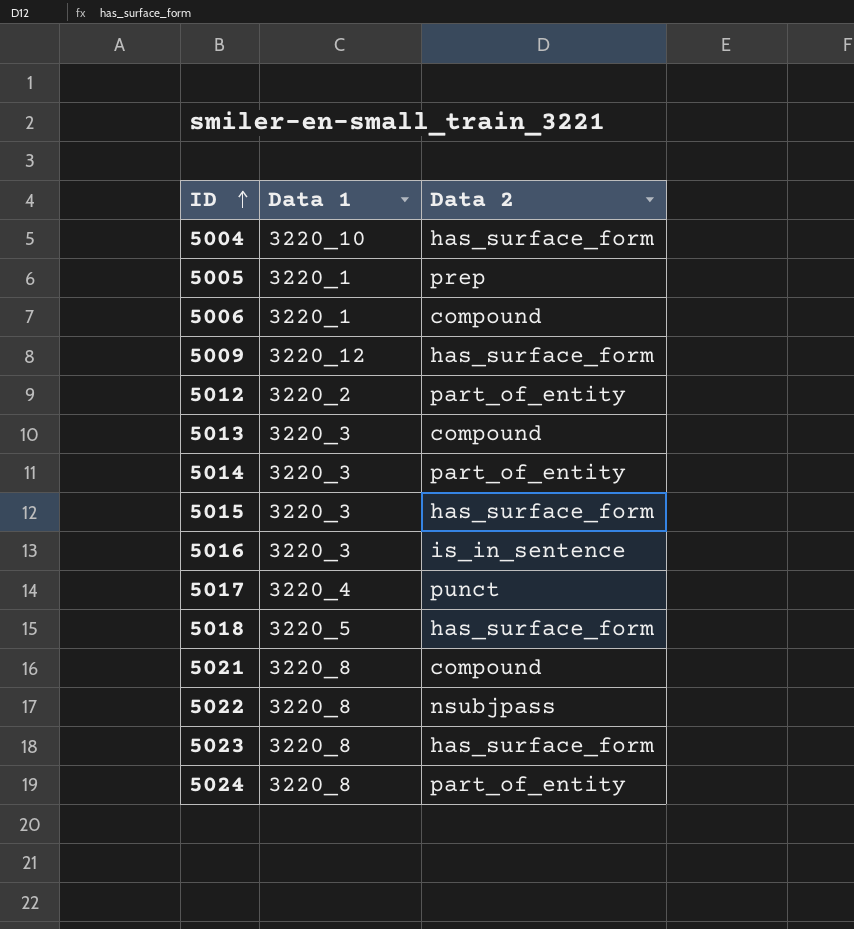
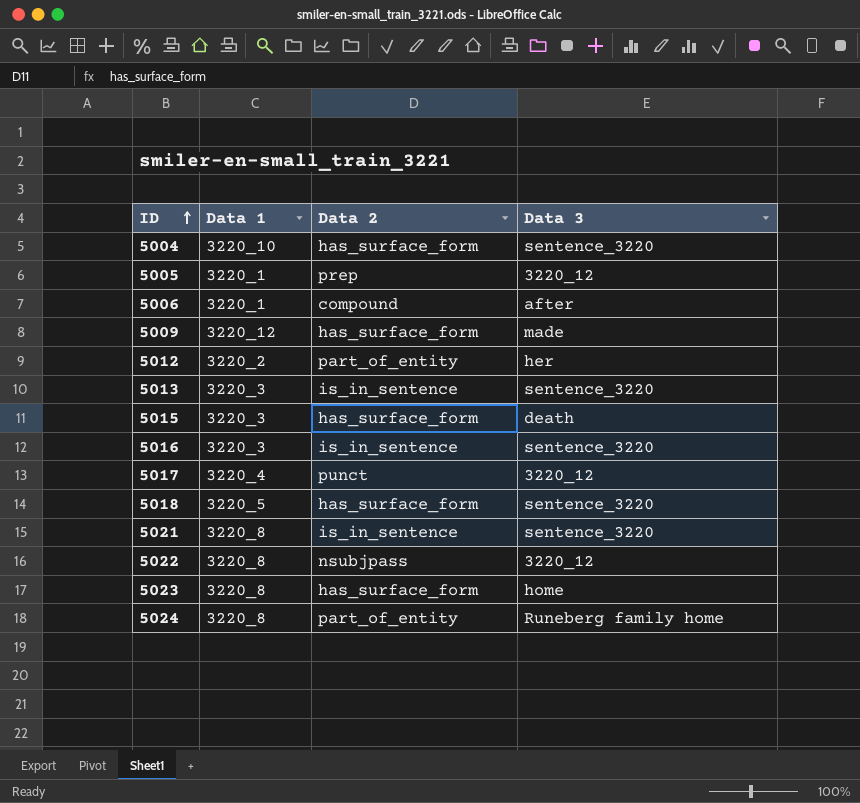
column Data 3 | position: none -> 4
row 5014: 3220_3 | part_of_entity -> none
5013 | Data 2: compound -> is_in_sentence
5021 | Data 2: compound -> is_in_sentence

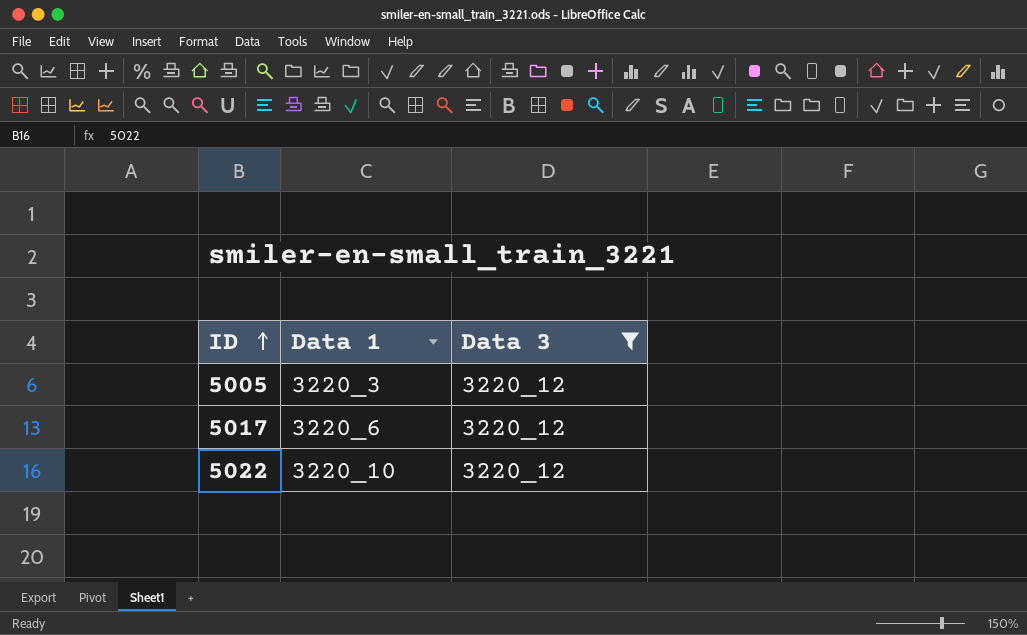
filter: none -> Data 3 = 3220_12
column Data 2 | position: 3 -> none
5005 | Data 1: 3220_1 -> 3220_3
5017 | Data 1: 3220_4 -> 3220_6
5022 | Data 1: 3220_8 -> 3220_10

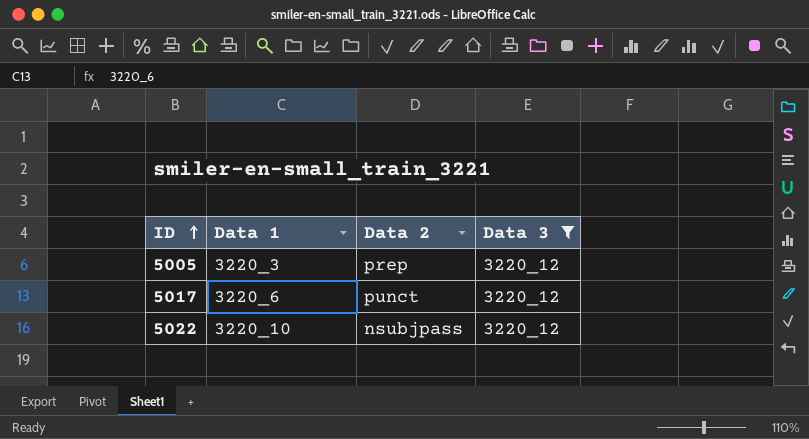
column Data 2 | position: none -> 3

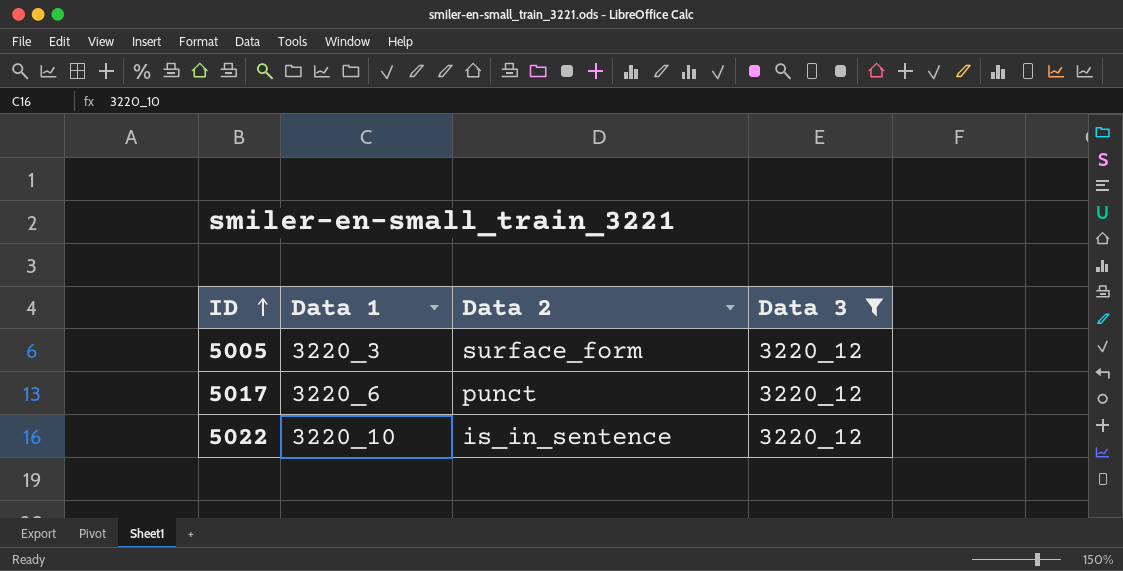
5005 | Data 2: prep -> surface_form
5022 | Data 2: nsubjpass -> is_in_sentence

